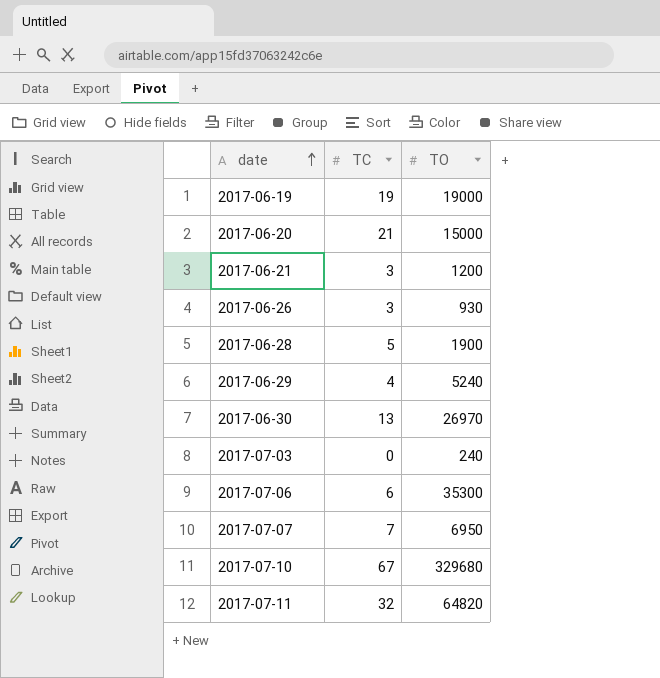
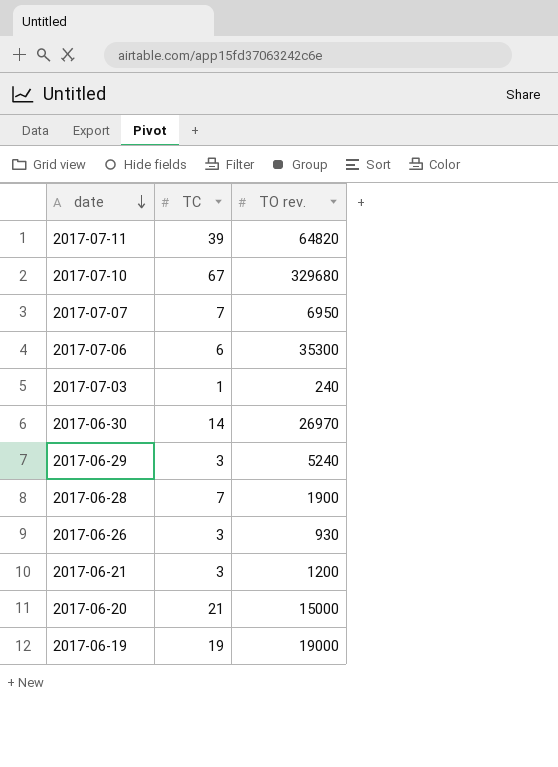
row order: date ascending -> date descending
column name: TO -> TO rev.
2017-07-11 | TC: 32 -> 39
2017-07-03 | TC: 0 -> 1
2017-06-30 | TC: 13 -> 14
2017-06-29 | TC: 4 -> 3
2017-06-28 | TC: 5 -> 7

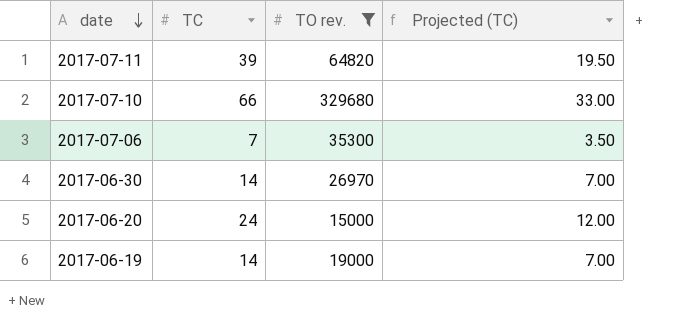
filter: none -> TO rev. >= 15000
column Projected (TC) | formula: none -> [TC] * 0.5
2017-07-10 | TC: 67 -> 66
2017-07-06 | TC: 6 -> 7
2017-06-20 | TC: 21 -> 24
2017-06-19 | TC: 19 -> 14

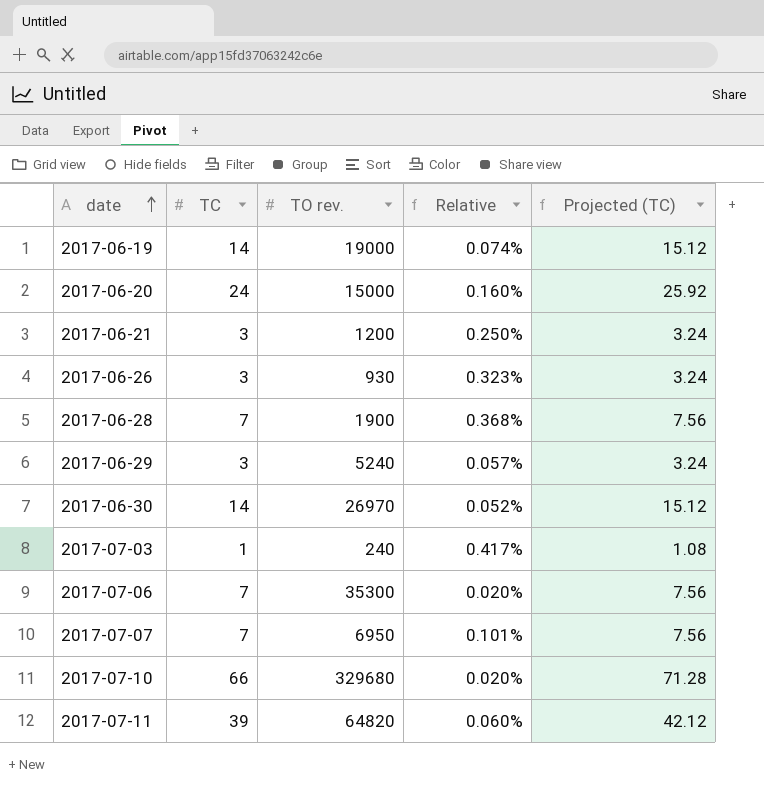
filter: TO rev. >= 15000 -> none
row order: date descending -> date ascending
column Relative | formula: none -> [TC] / [TO rev.]
column Projected (TC) | formula: [TC] * 0.5 -> [TC] * 1.08

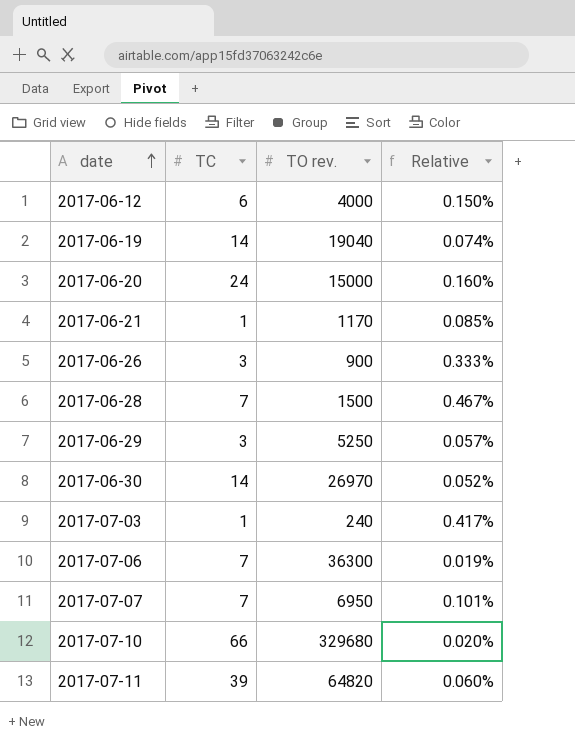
column Projected (TC) | formula: [TC] * 1.08 -> none
row 2017-06-12: none -> 6 | 4000 | 0.150%
2017-06-19 | TO rev.: 19000 -> 19040
2017-06-21 | TC: 3 -> 1
2017-06-21 | TO rev.: 1200 -> 1170
2017-06-21 | Relative: 0.250% -> 0.085%
2017-06-26 | TO rev.: 930 -> 900
2017-06-26 | Relative: 0.323% -> 0.333%
2017-06-28 | TO rev.: 1900 -> 1500
2017-06-28 | Relative: 0.368% -> 0.467%
2017-06-29 | TO rev.: 5240 -> 5250
2017-07-06 | TO rev.: 35300 -> 36300
2017-07-06 | Relative: 0.020% -> 0.019%

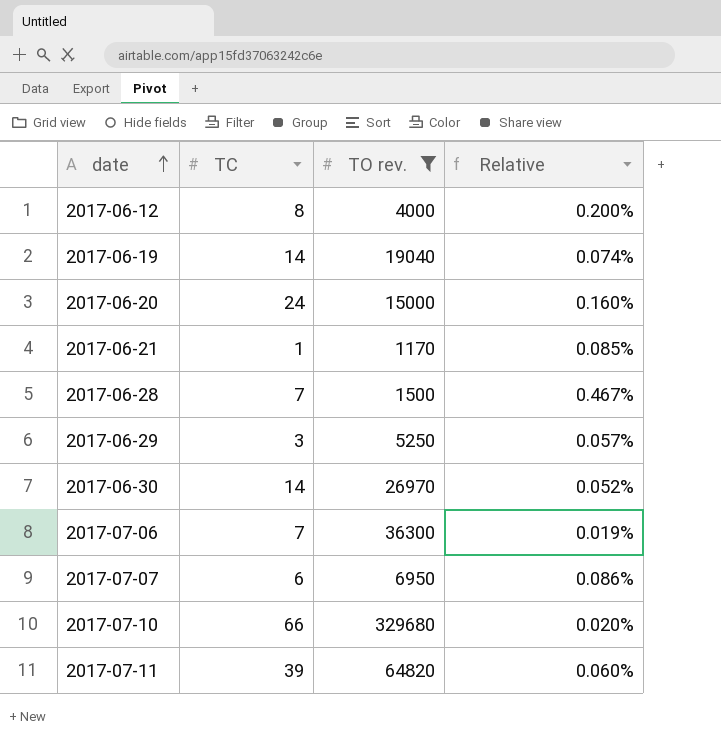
filter: none -> TO rev. >= 1170
2017-06-12 | TC: 6 -> 8
2017-06-12 | Relative: 0.150% -> 0.200%
2017-07-07 | TC: 7 -> 6
2017-07-07 | Relative: 0.101% -> 0.086%

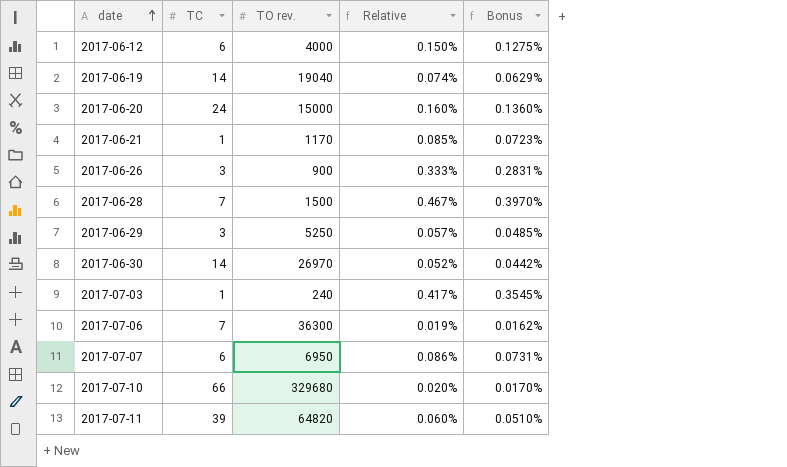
filter: TO rev. >= 1170 -> none
column Bonus | formula: none -> [Relative] * 0.85
2017-06-12 | TC: 8 -> 6
2017-06-12 | Relative: 0.200% -> 0.150%

